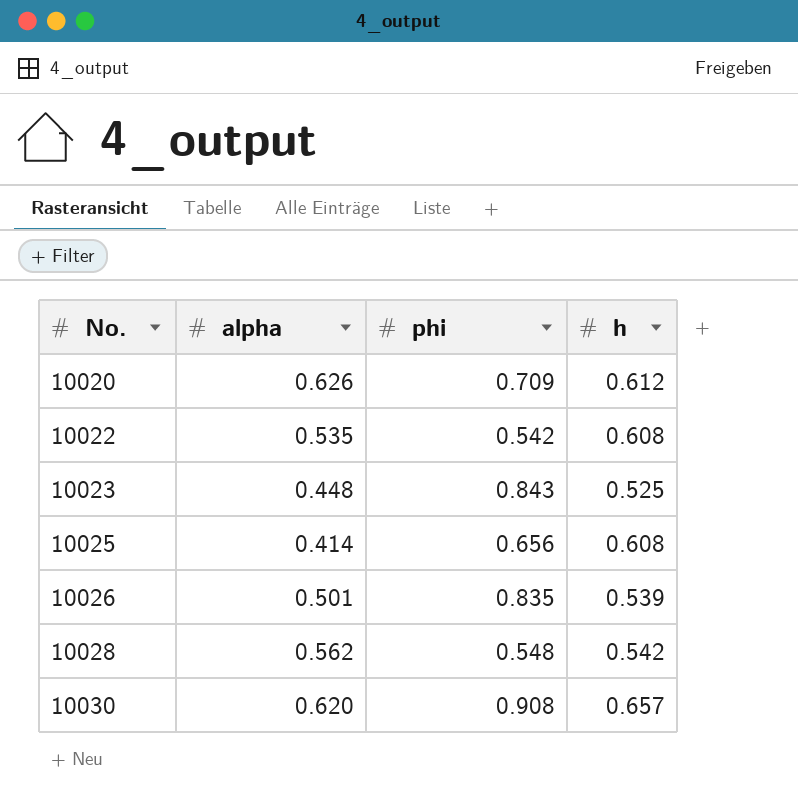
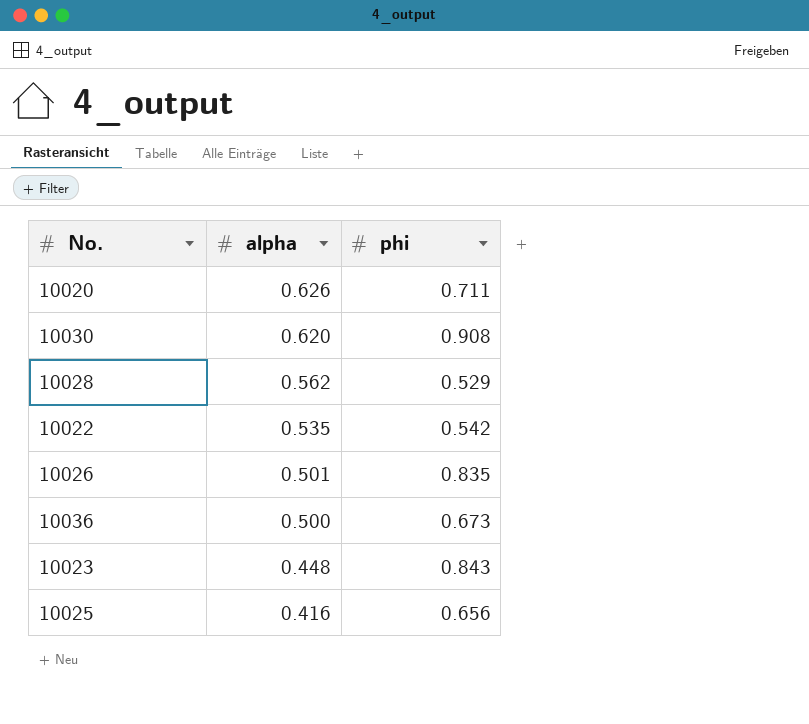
row order: No. ascending -> alpha descending
column h | position: 4 -> none
10020 | phi: 0.709 -> 0.711
10028 | phi: 0.548 -> 0.529
row 10036: none -> 0.500 | 0.673
10025 | alpha: 0.414 -> 0.416

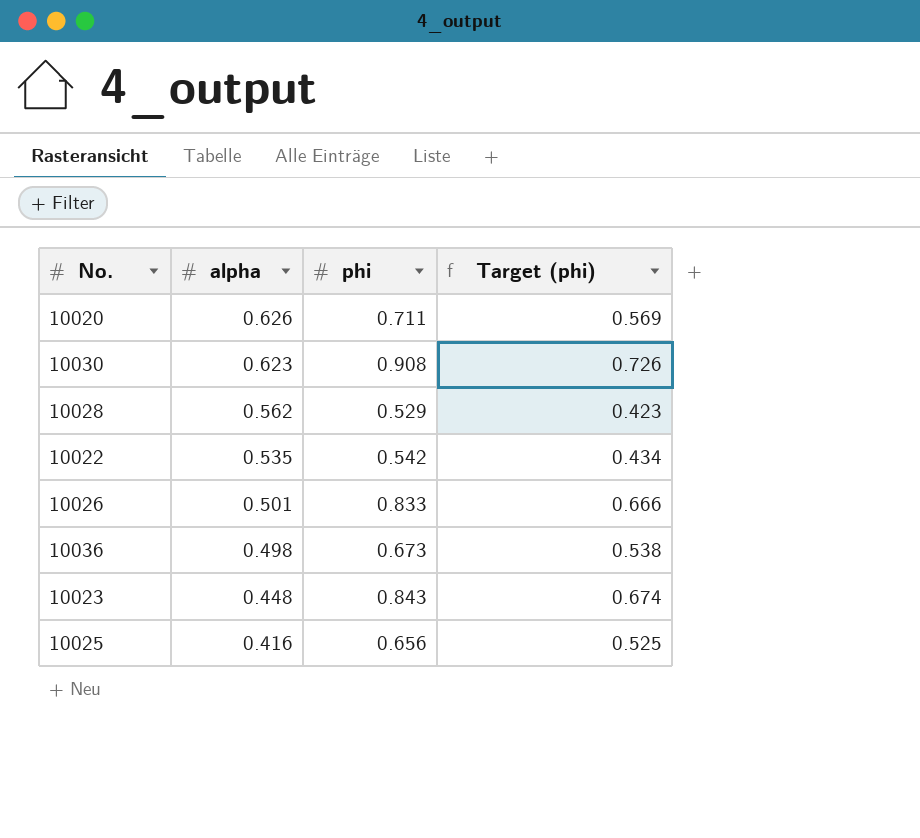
column Target (phi) | formula: none -> [phi] * 0.8
10030 | alpha: 0.620 -> 0.623
10026 | phi: 0.835 -> 0.833
10036 | alpha: 0.500 -> 0.498

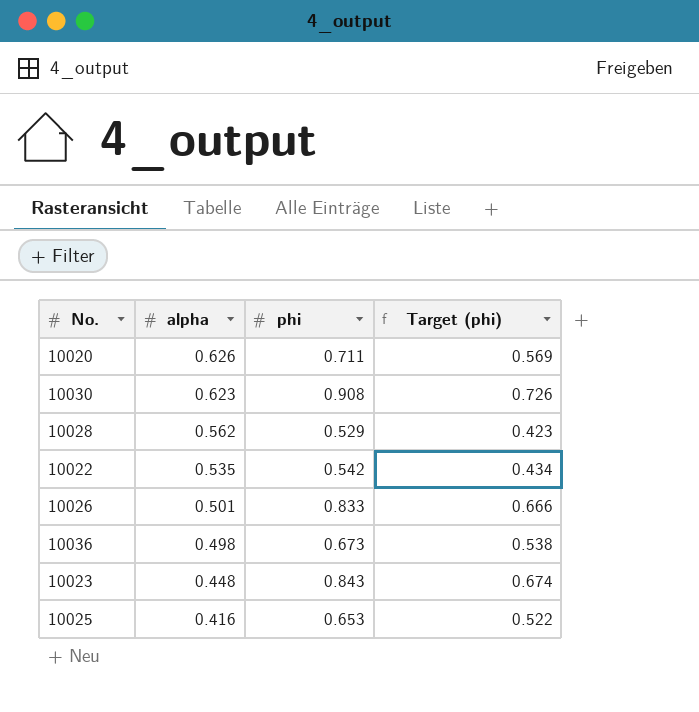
10025 | phi: 0.656 -> 0.653
10025 | Target (phi): 0.525 -> 0.522

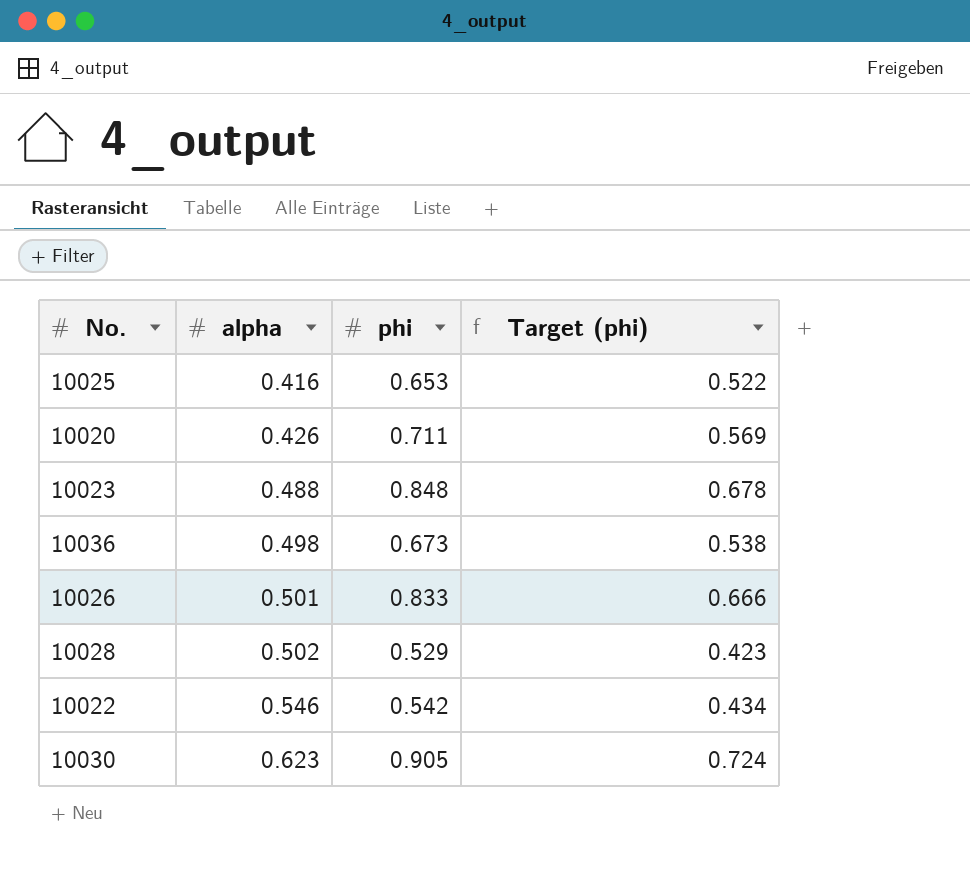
row order: alpha descending -> alpha ascending
10020 | alpha: 0.626 -> 0.426
10023 | alpha: 0.448 -> 0.488
10023 | phi: 0.843 -> 0.848
10023 | Target (phi): 0.674 -> 0.678
10028 | alpha: 0.562 -> 0.502
10022 | alpha: 0.535 -> 0.546
10030 | phi: 0.908 -> 0.905
10030 | Target (phi): 0.726 -> 0.724

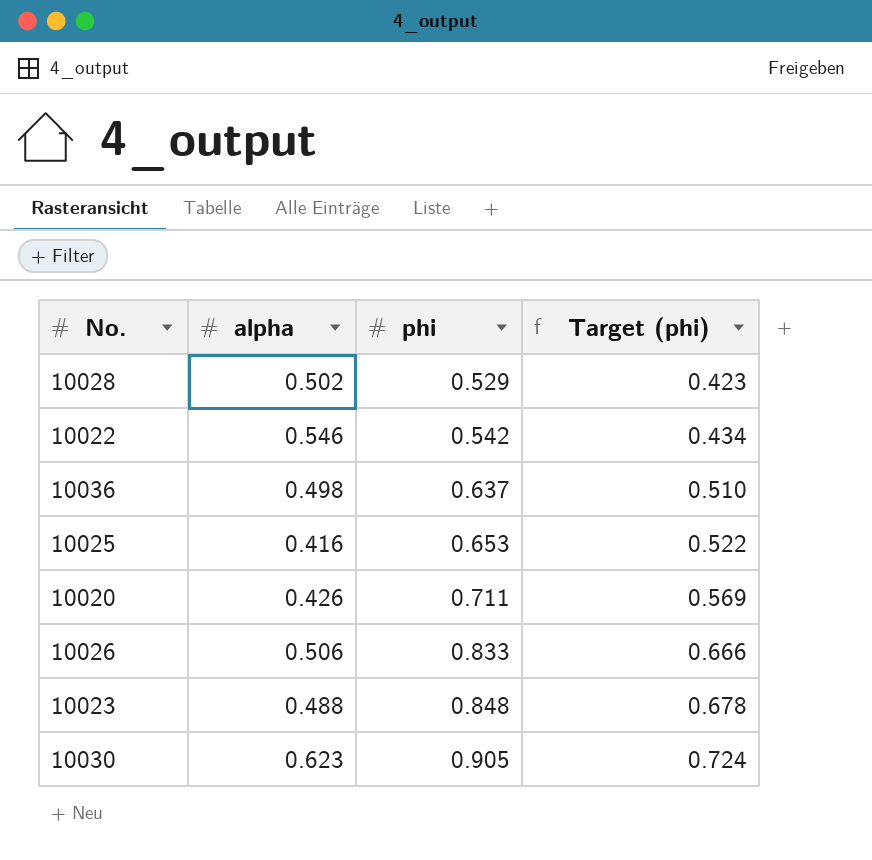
row order: alpha ascending -> phi ascending
10036 | phi: 0.673 -> 0.637
10036 | Target (phi): 0.538 -> 0.510
10026 | alpha: 0.501 -> 0.506

